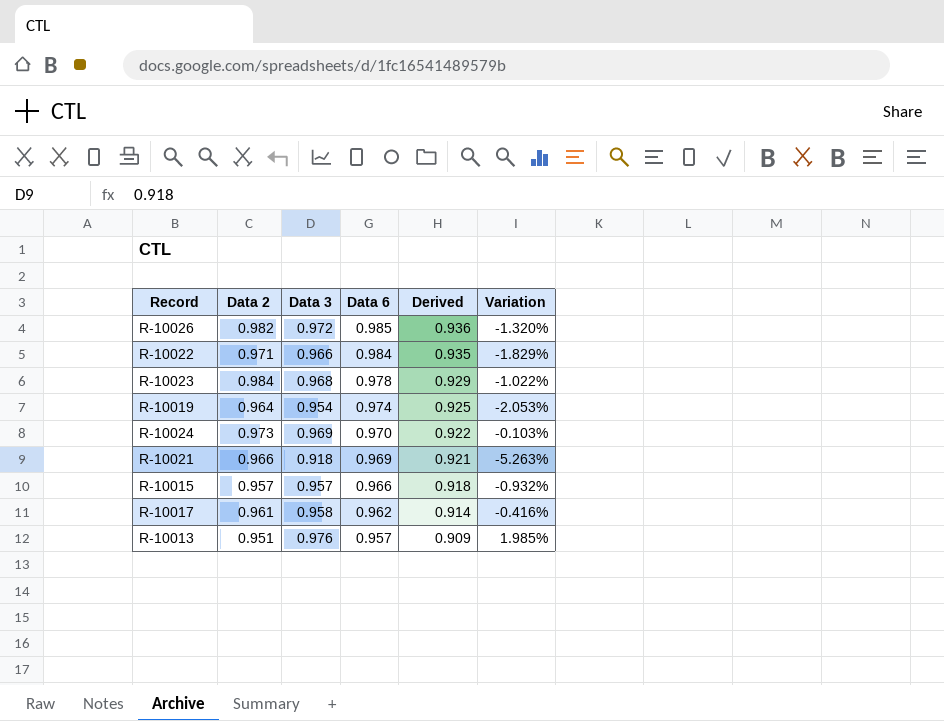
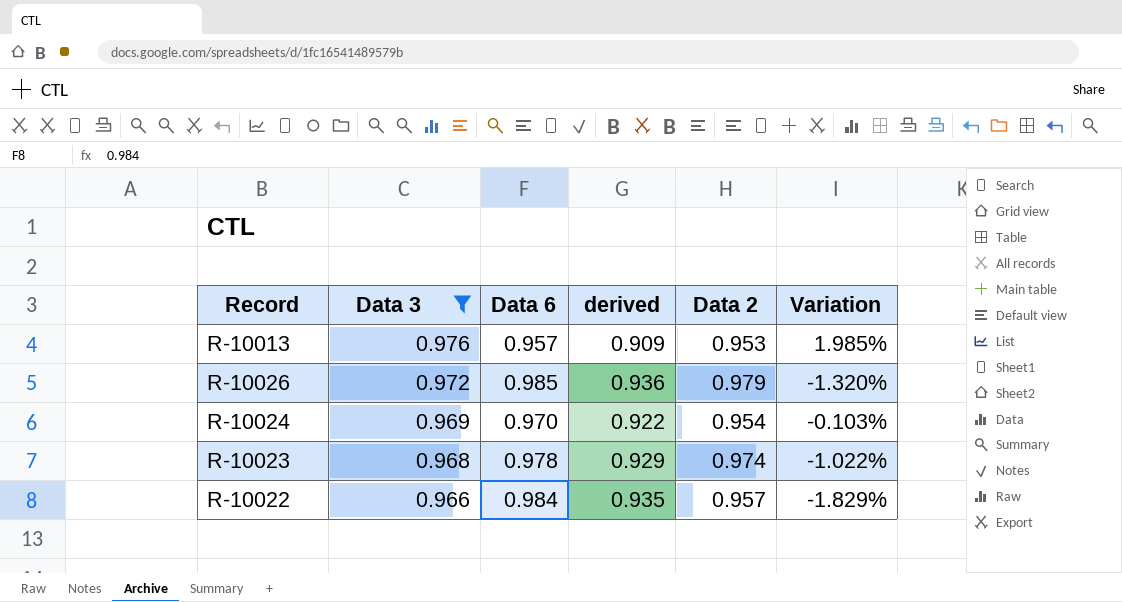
filter: none -> Data 3 >= 0.966
row order: Data 6 descending -> Data 3 descending
column name: Derived -> derived
column Data 2 | position: 2 -> 5
R-10013 | Data 2: 0.951 -> 0.953
R-10026 | Data 2: 0.982 -> 0.979
R-10024 | Data 2: 0.973 -> 0.954
R-10023 | Data 2: 0.984 -> 0.974
R-10022 | Data 2: 0.971 -> 0.957

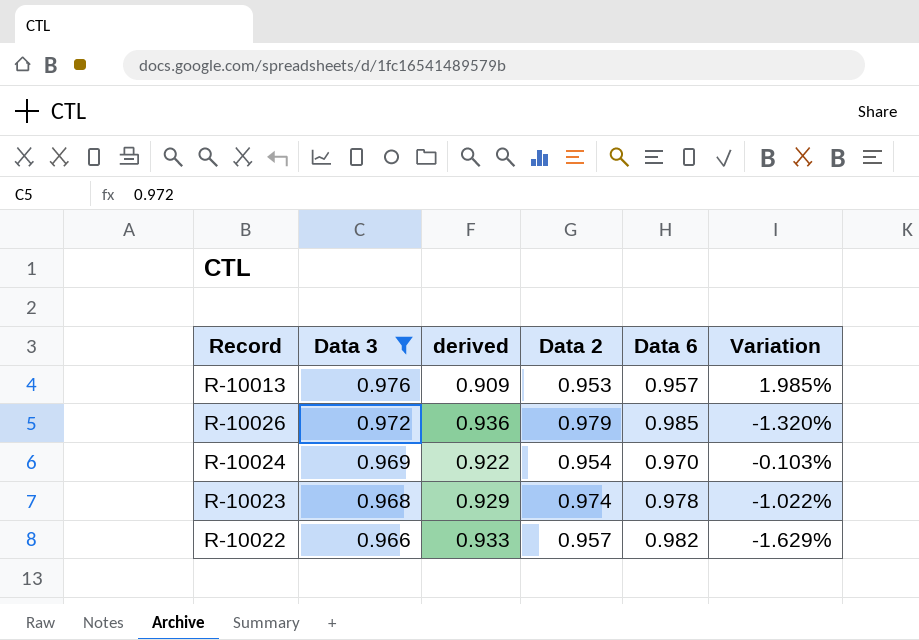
column Data 6 | position: 3 -> 5
R-10022 | derived: 0.935 -> 0.933
R-10022 | Data 6: 0.984 -> 0.982
R-10022 | Variation: -1.829% -> -1.629%

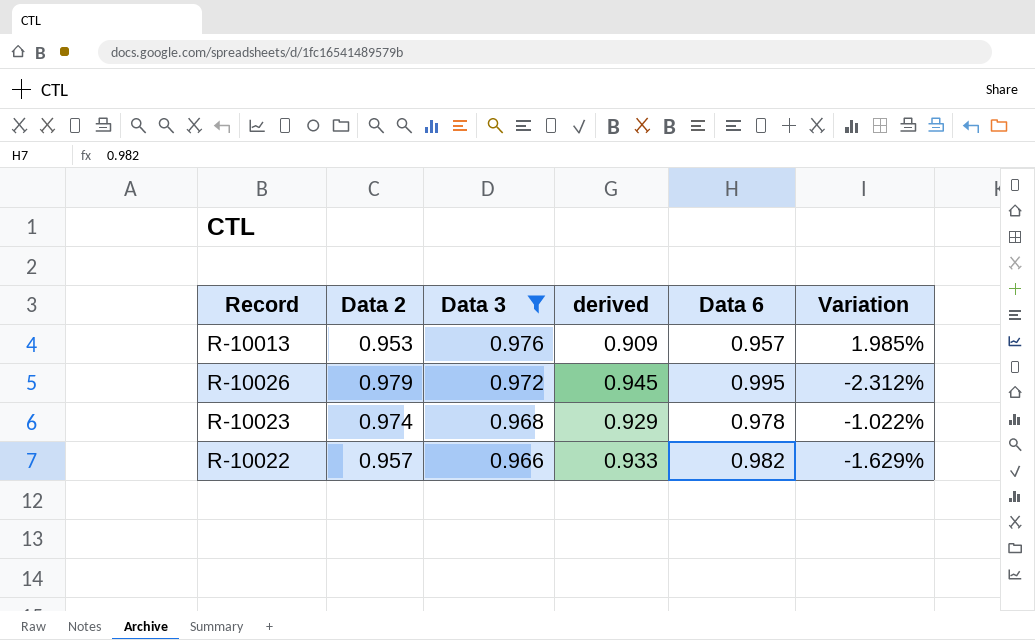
column Data 2 | position: 4 -> 2
row R-10024: 0.969 | 0.922 | 0.954 | 0.970 | -0.103% -> none
R-10026 | derived: 0.936 -> 0.945
R-10026 | Data 6: 0.985 -> 0.995
R-10026 | Variation: -1.320% -> -2.312%

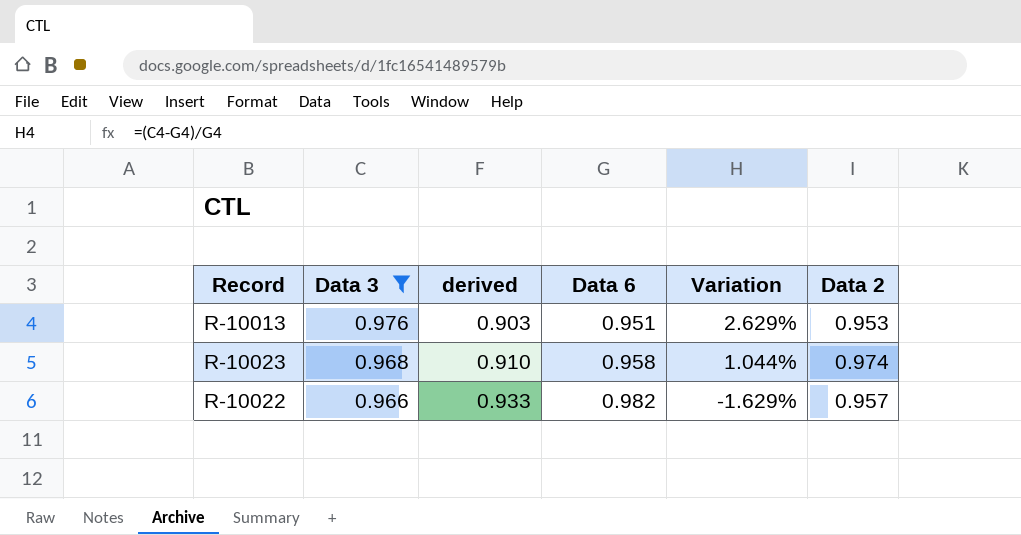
column Data 2 | position: 2 -> 6
row R-10026: 0.979 | 0.972 | 0.945 | 0.995 | -2.312% -> none
R-10013 | derived: 0.909 -> 0.903
R-10013 | Data 6: 0.957 -> 0.951
R-10013 | Variation: 1.985% -> 2.629%
R-10023 | derived: 0.929 -> 0.910
R-10023 | Data 6: 0.978 -> 0.958
R-10023 | Variation: -1.022% -> 1.044%

